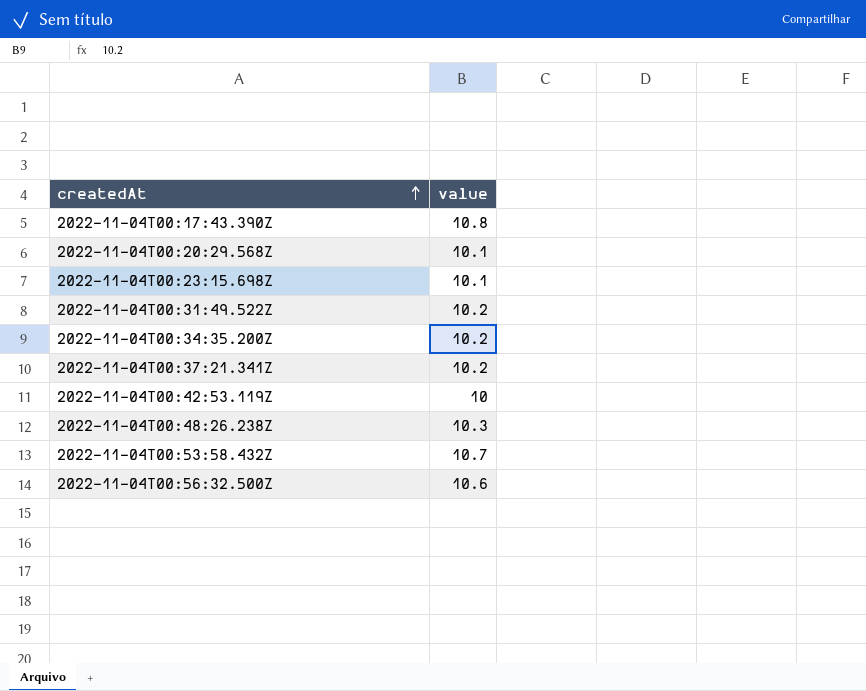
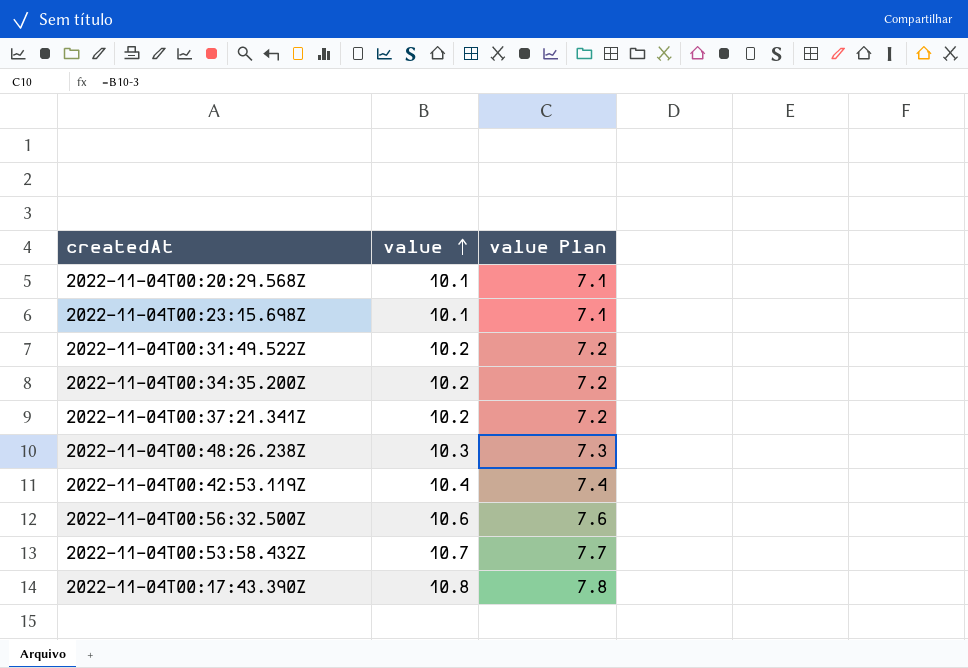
row order: createdAt ascending -> value ascending
column value Plan | formula: none -> [value] - 3
2022-11-04T00:42:53.119Z | value: 10 -> 10.4

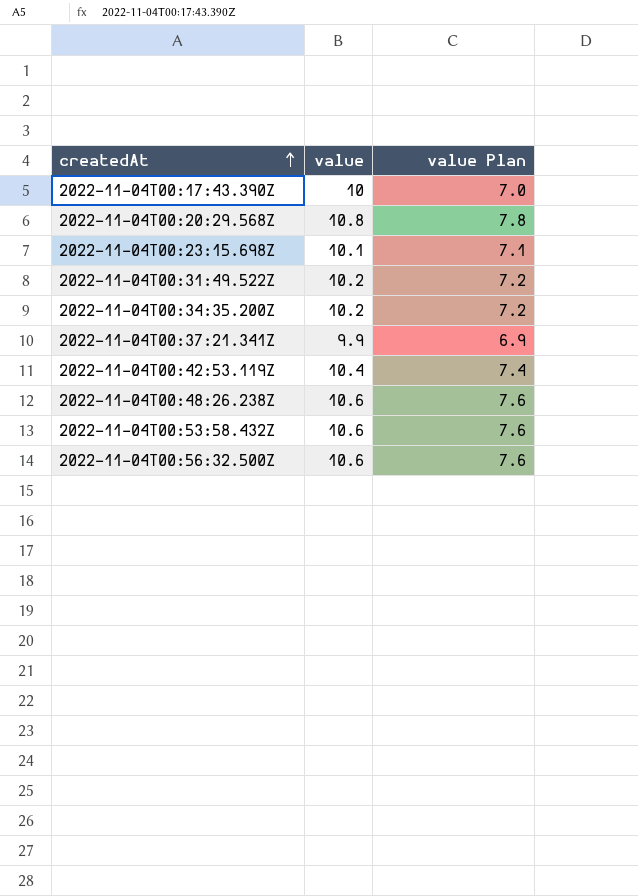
row order: value ascending -> createdAt ascending
2022-11-04T00:17:43.390Z | value: 10.8 -> 10
2022-11-04T00:17:43.390Z | value Plan: 7.8 -> 7.0
2022-11-04T00:20:29.568Z | value: 10.1 -> 10.8
2022-11-04T00:20:29.568Z | value Plan: 7.1 -> 7.8
2022-11-04T00:37:21.341Z | value: 10.2 -> 9.9
2022-11-04T00:37:21.341Z | value Plan: 7.2 -> 6.9
2022-11-04T00:48:26.238Z | value: 10.3 -> 10.6
2022-11-04T00:48:26.238Z | value Plan: 7.3 -> 7.6
2022-11-04T00:53:58.432Z | value: 10.7 -> 10.6
2022-11-04T00:53:58.432Z | value Plan: 7.7 -> 7.6

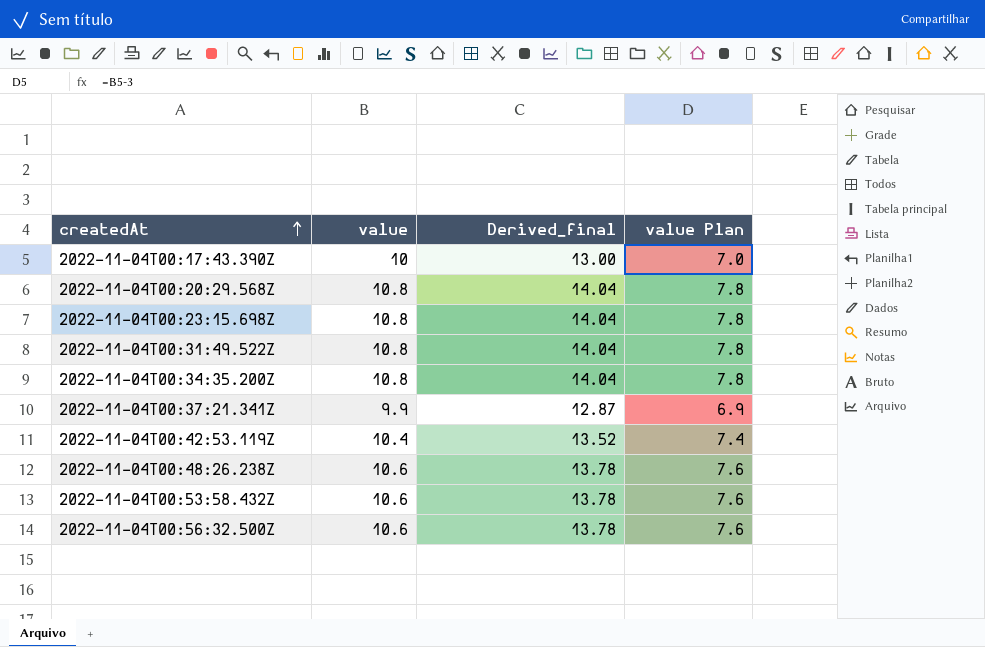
column Derived_final | formula: none -> [value] * 1.3
2022-11-04T00:23:15.698Z | value: 10.1 -> 10.8
2022-11-04T00:23:15.698Z | value Plan: 7.1 -> 7.8
2022-11-04T00:31:49.522Z | value: 10.2 -> 10.8
2022-11-04T00:31:49.522Z | value Plan: 7.2 -> 7.8
2022-11-04T00:34:35.200Z | value: 10.2 -> 10.8
2022-11-04T00:34:35.200Z | value Plan: 7.2 -> 7.8

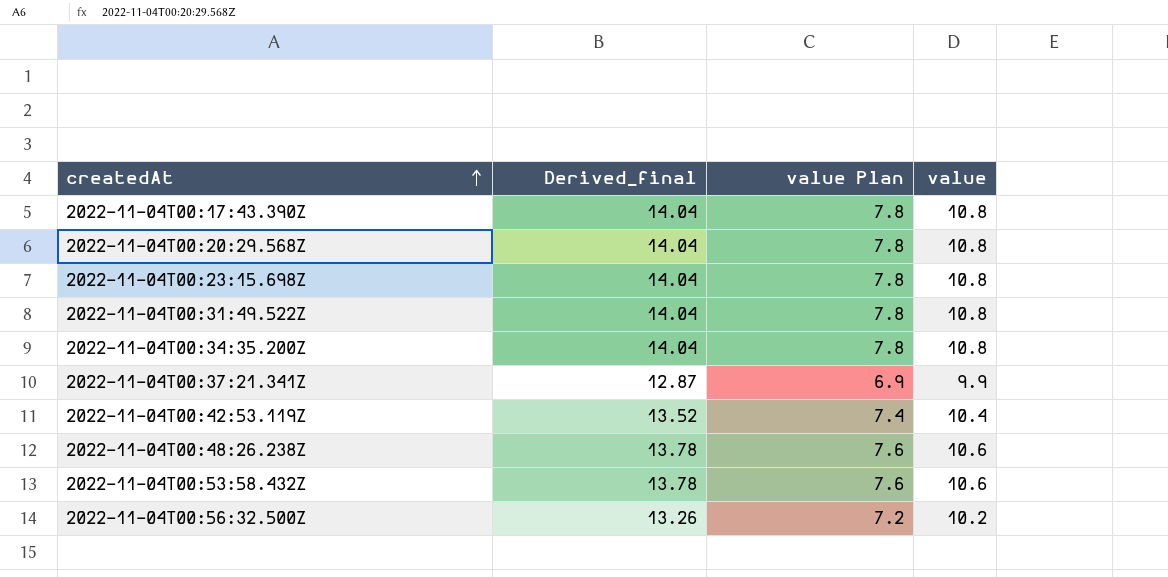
column value | position: 2 -> 4
2022-11-04T00:17:43.390Z | Derived_final: 13.00 -> 14.04
2022-11-04T00:17:43.390Z | value Plan: 7.0 -> 7.8
2022-11-04T00:17:43.390Z | value: 10 -> 10.8
2022-11-04T00:56:32.500Z | Derived_final: 13.78 -> 13.26
2022-11-04T00:56:32.500Z | value Plan: 7.6 -> 7.2
2022-11-04T00:56:32.500Z | value: 10.6 -> 10.2

